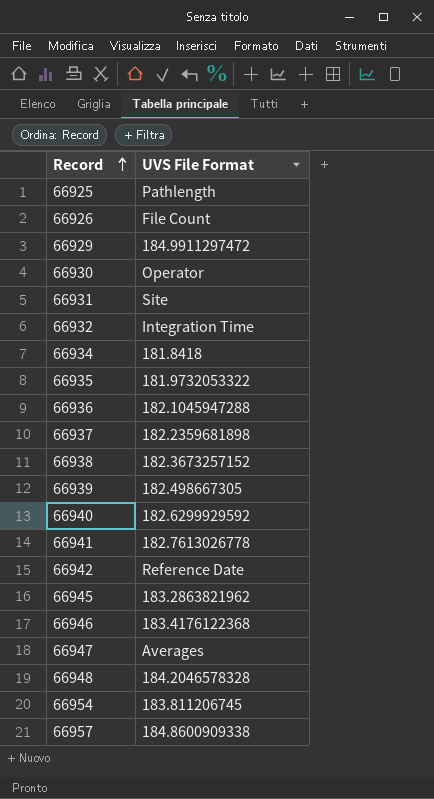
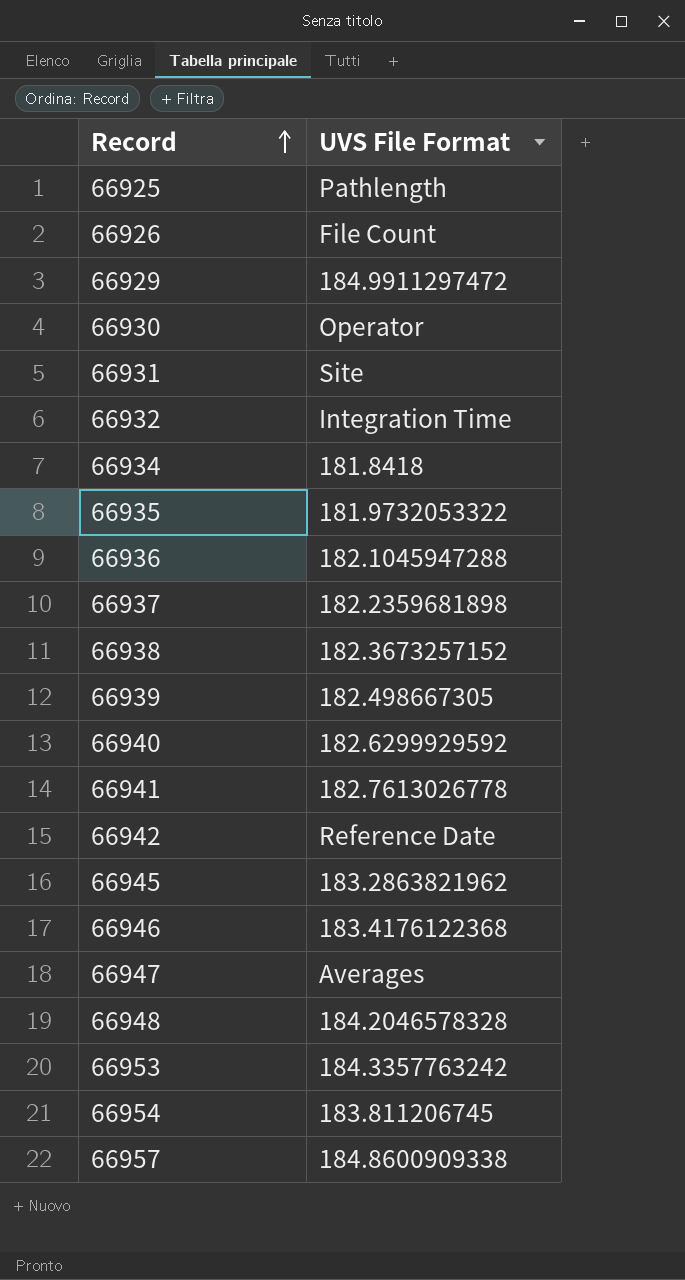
row 66953: none -> 184.3357763242

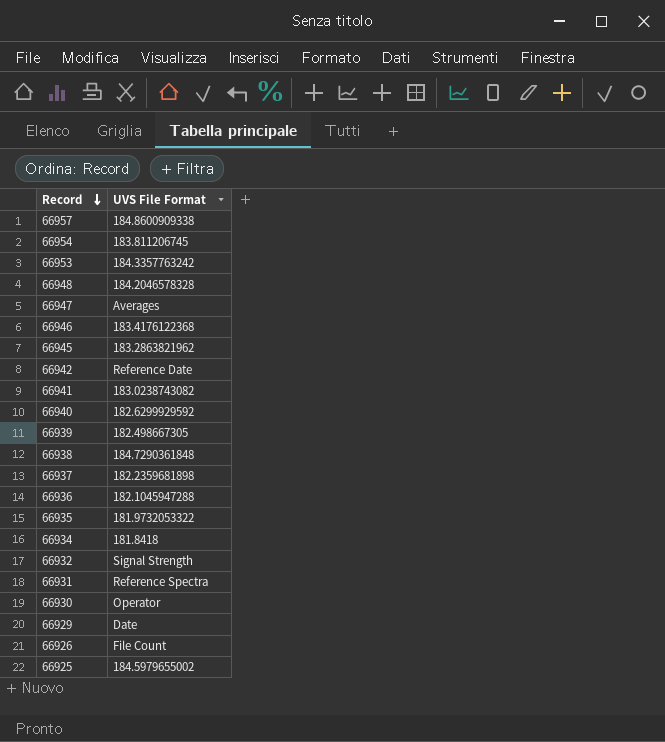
row order: Record ascending -> Record descending
66941 | UVS File Format: 182.7613026778 -> 183.0238743082
66938 | UVS File Format: 182.3673257152 -> 184.7290361848
66932 | UVS File Format: Integration Time -> Signal Strength
66931 | UVS File Format: Site -> Reference Spectra
66929 | UVS File Format: 184.9911297472 -> Date
66925 | UVS File Format: Pathlength -> 184.5979655002

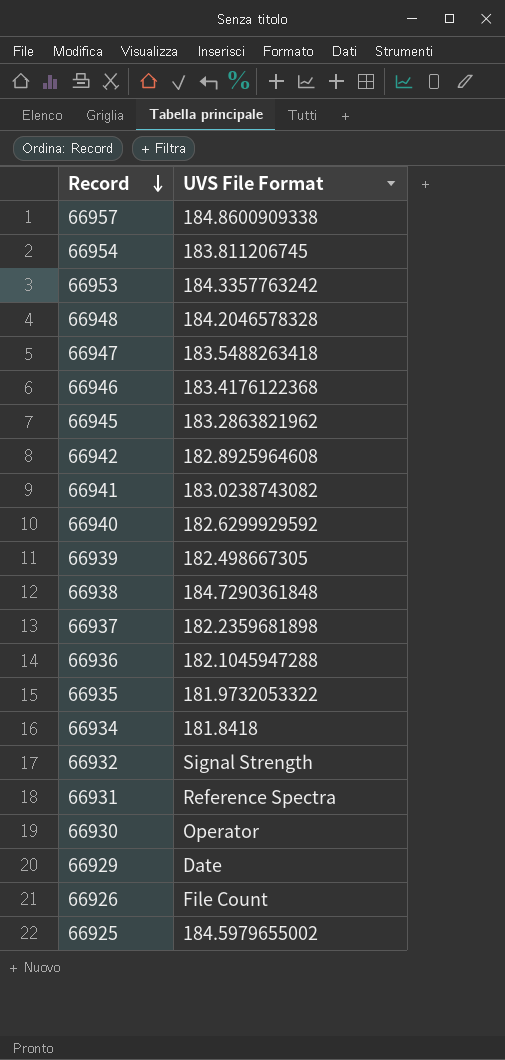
66947 | UVS File Format: Averages -> 183.5488263418
66942 | UVS File Format: Reference Date -> 182.8925964608

